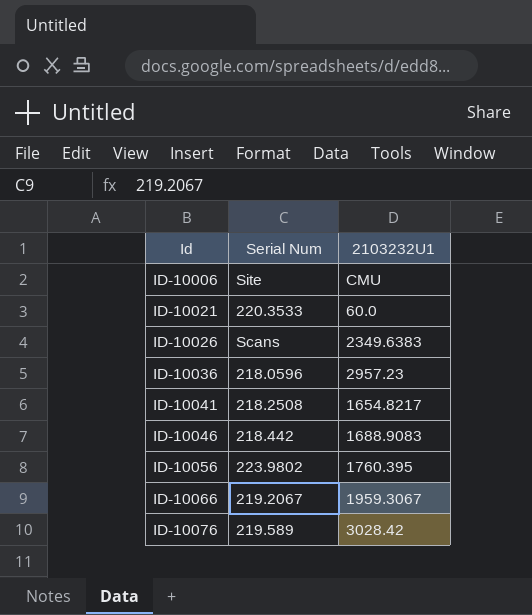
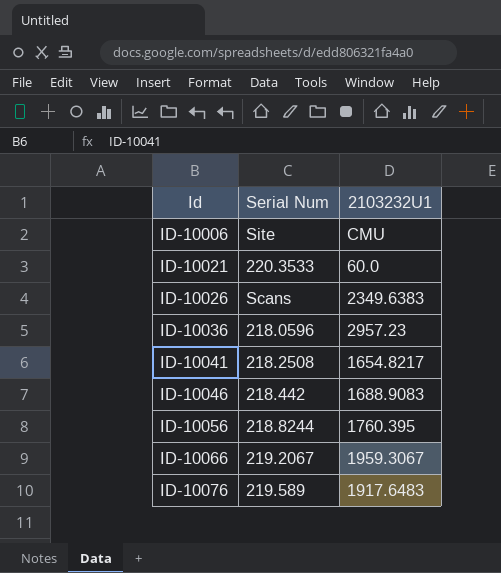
ID-10056 | Serial Num: 223.9802 -> 218.8244
ID-10076 | 2103232U1: 3028.42 -> 1917.6483

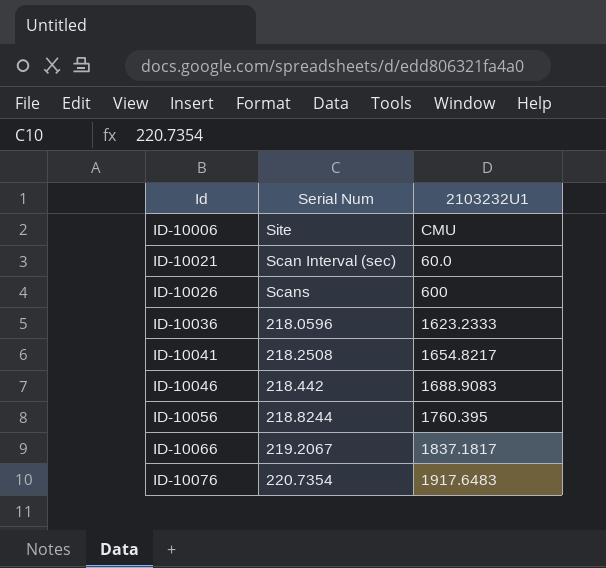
ID-10021 | Serial Num: 220.3533 -> Scan Interval (sec)
ID-10026 | 2103232U1: 2349.6383 -> 600
ID-10036 | 2103232U1: 2957.23 -> 1623.2333
ID-10066 | 2103232U1: 1959.3067 -> 1837.1817
ID-10076 | Serial Num: 219.589 -> 220.7354

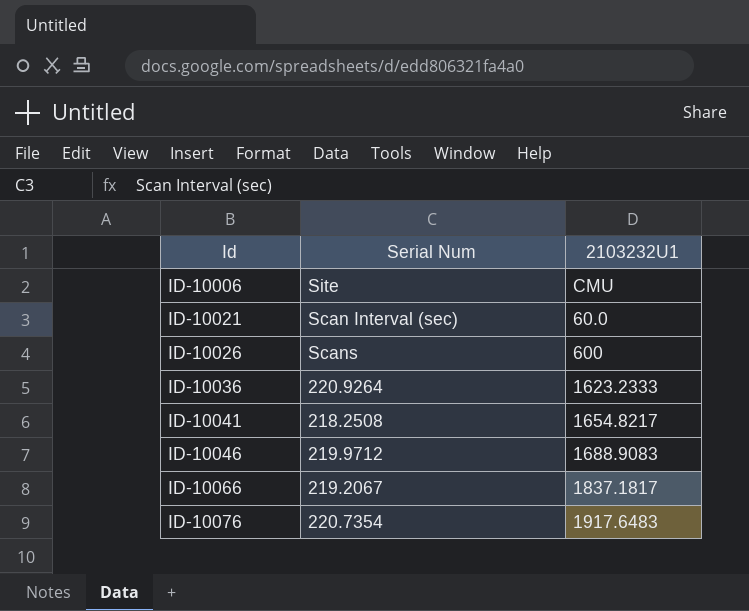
row ID-10056: 218.8244 | 1760.395 -> none
ID-10036 | Serial Num: 218.0596 -> 220.9264
ID-10046 | Serial Num: 218.442 -> 219.9712

